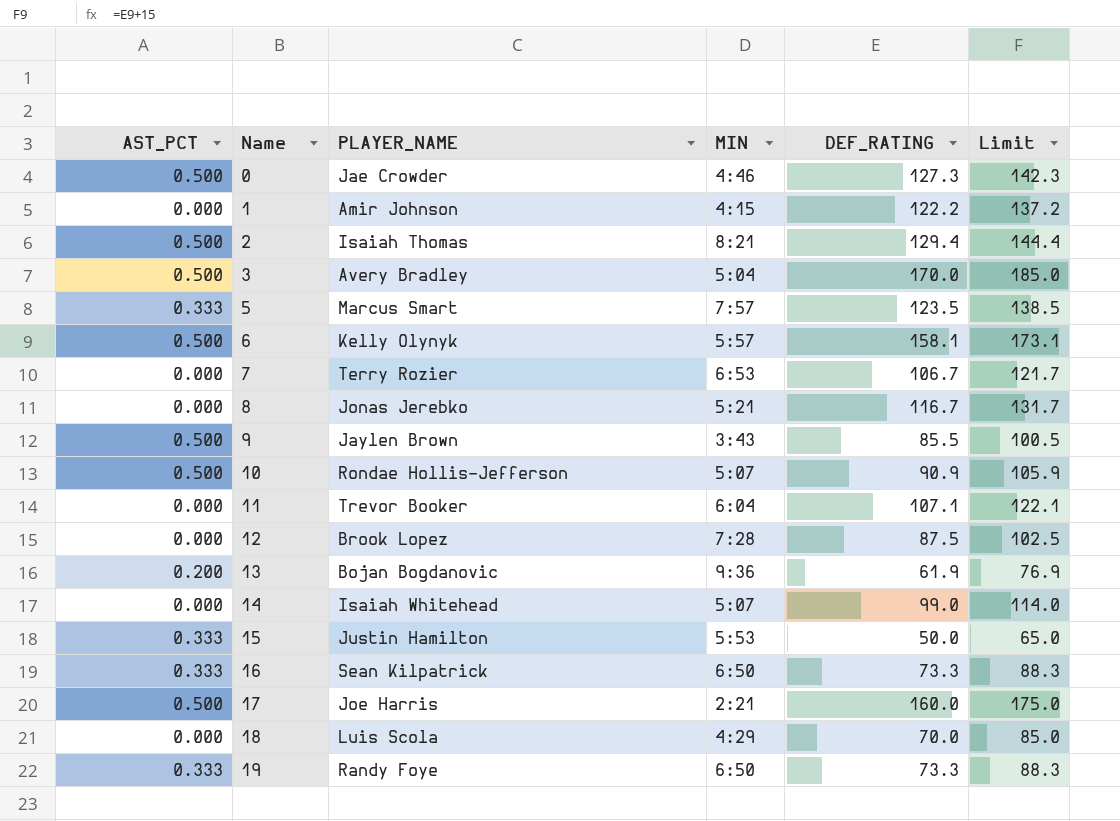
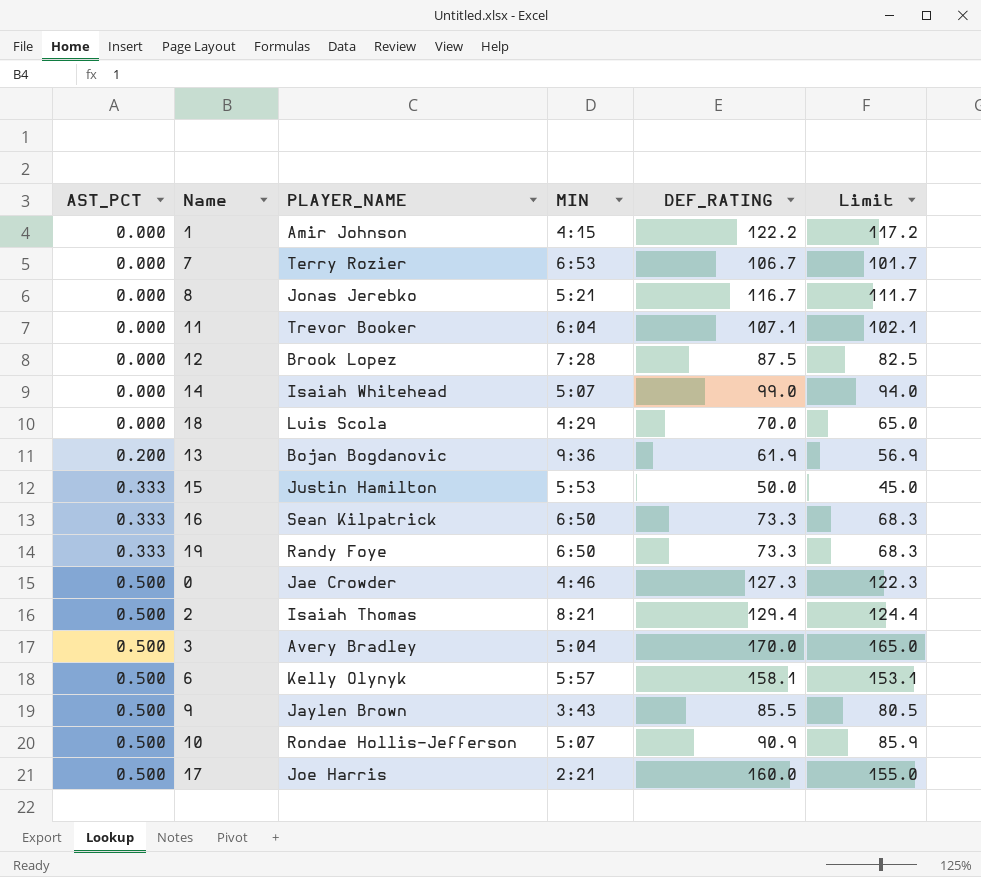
row order: Name ascending -> AST_PCT ascending
column Limit | formula: [DEF_RATING] + 15 -> [DEF_RATING] - 5
row 5: 0.333 | Marcus Smart | 7:57 | 123.5 | 138.5 -> none

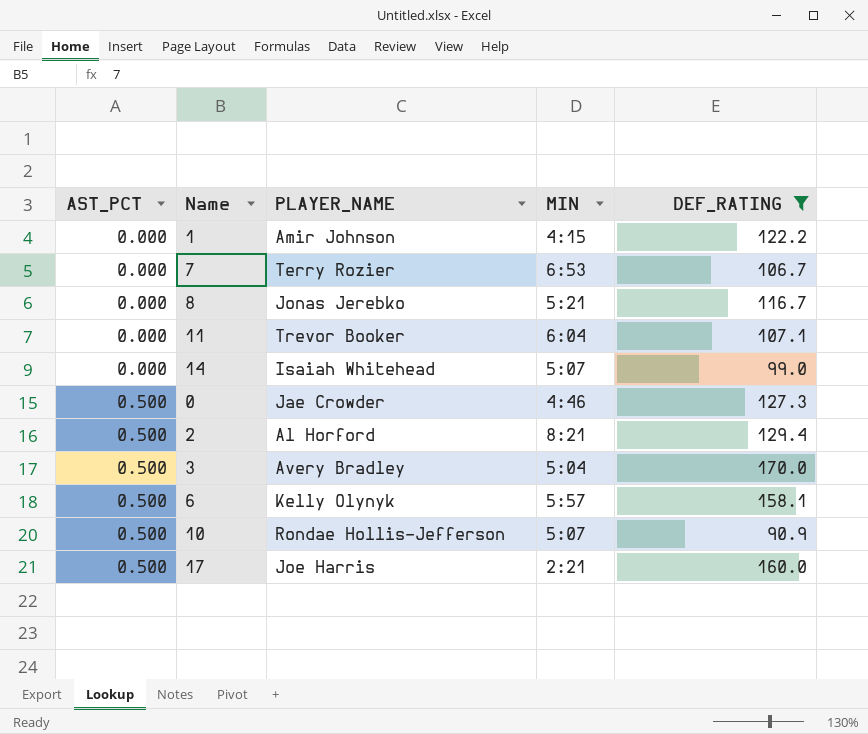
filter: none -> DEF_RATING >= 90.9
column Limit | formula: [DEF_RATING] - 5 -> none
2 | PLAYER_NAME: Isaiah Thomas -> Al Horford

